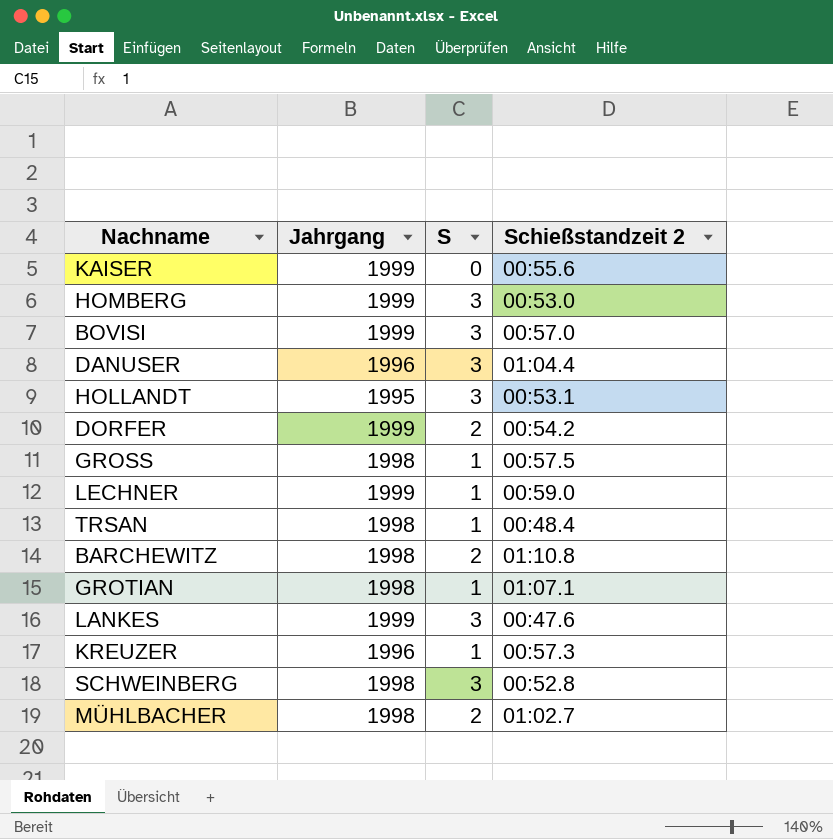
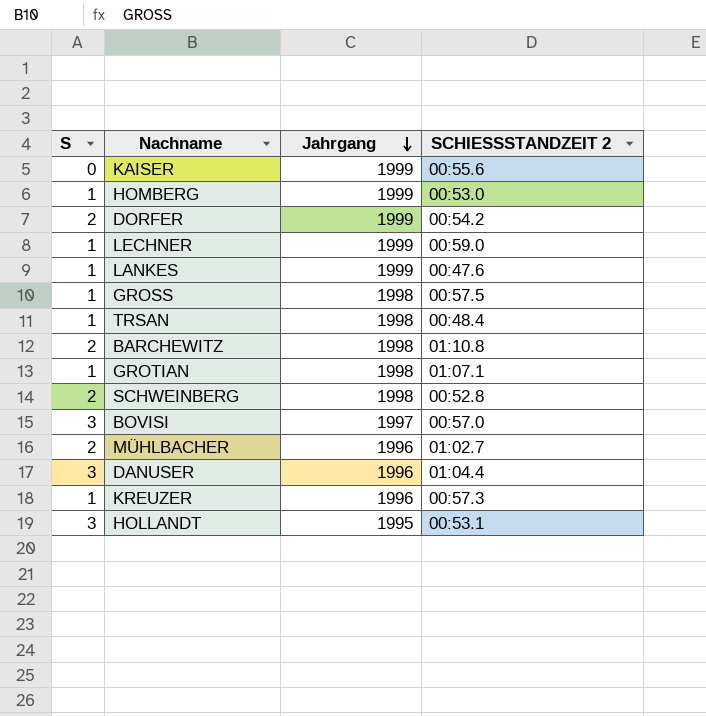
row order: none -> Jahrgang descending
column S | position: 3 -> 1
column name: Schießstandzeit 2 -> SCHIESSSTANDZEIT 2
HOMBERG | S: 3 -> 1
LANKES | S: 3 -> 1
SCHWEINBERG | S: 3 -> 2
BOVISI | Jahrgang: 1999 -> 1997
MÜHLBACHER | Jahrgang: 1998 -> 1996

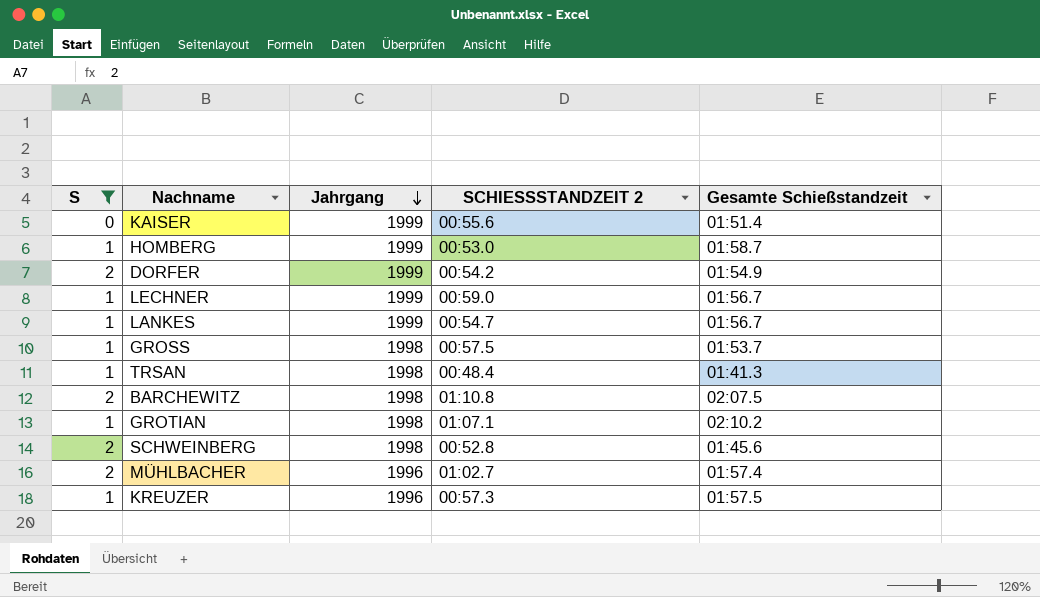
filter: none -> S != 3
column Gesamte Schießstandzeit | position: none -> 5
LANKES | SCHIESSSTANDZEIT 2: 00:47.6 -> 00:54.7

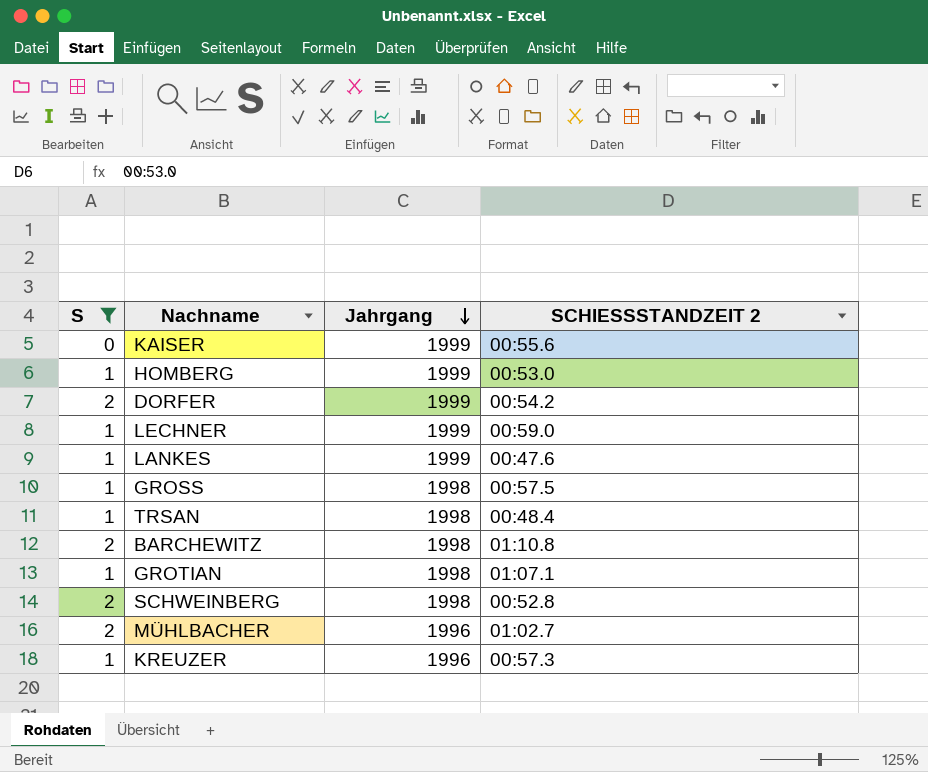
column Gesamte Schießstandzeit | position: 5 -> none
LANKES | SCHIESSSTANDZEIT 2: 00:54.7 -> 00:47.6

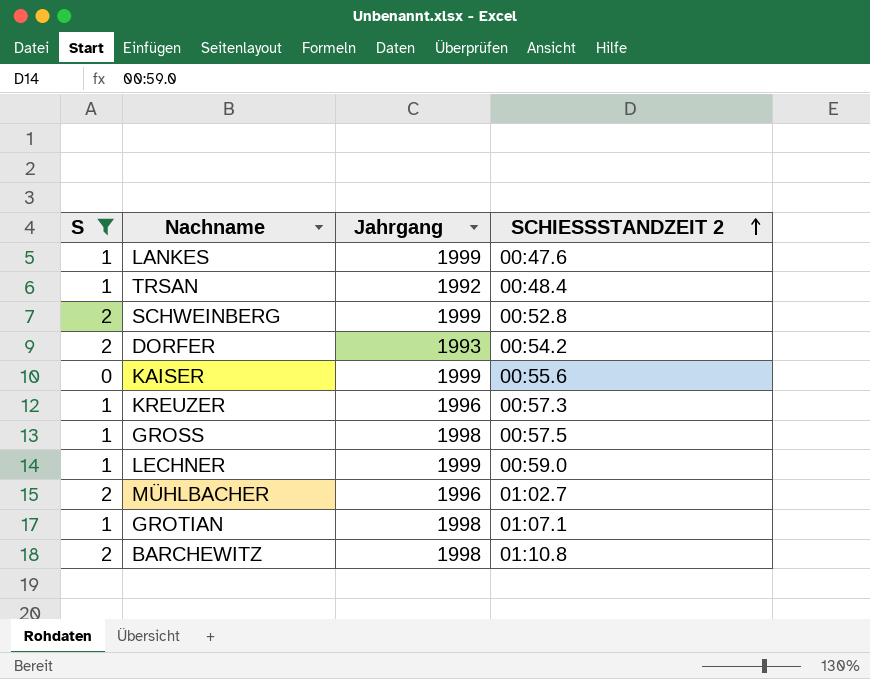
row order: Jahrgang descending -> SCHIESSSTANDZEIT 2 ascending
row HOMBERG: 1 | 1999 | 00:53.0 -> none
TRSAN | Jahrgang: 1998 -> 1992
SCHWEINBERG | Jahrgang: 1998 -> 1999
DORFER | Jahrgang: 1999 -> 1993

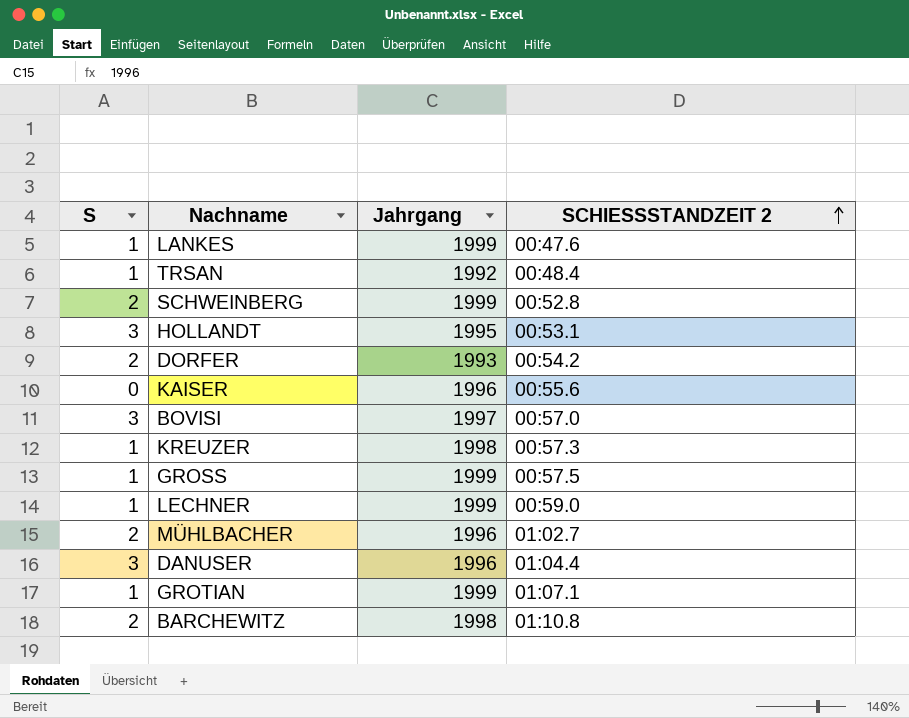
filter: S != 3 -> none
KAISER | Jahrgang: 1999 -> 1996
KREUZER | Jahrgang: 1996 -> 1998
GROSS | Jahrgang: 1998 -> 1999
GROTIAN | Jahrgang: 1998 -> 1999

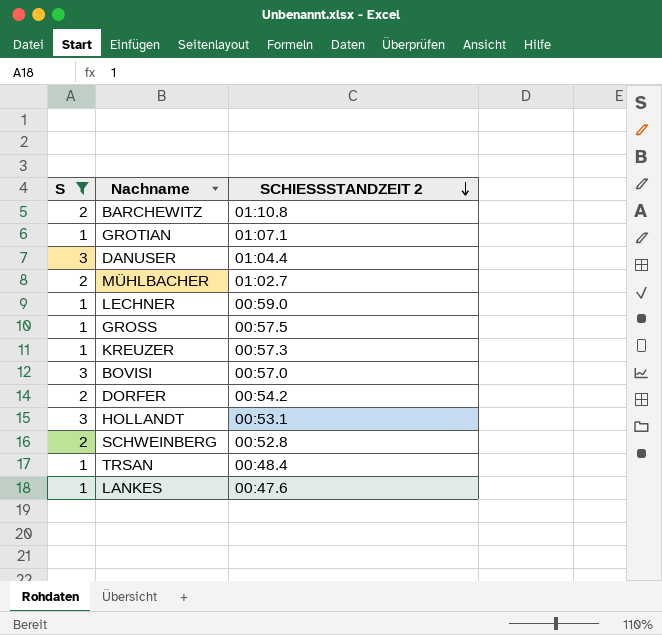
filter: none -> S != 0
row order: SCHIESSSTANDZEIT 2 ascending -> SCHIESSSTANDZEIT 2 descending
column Jahrgang | position: 3 -> none

